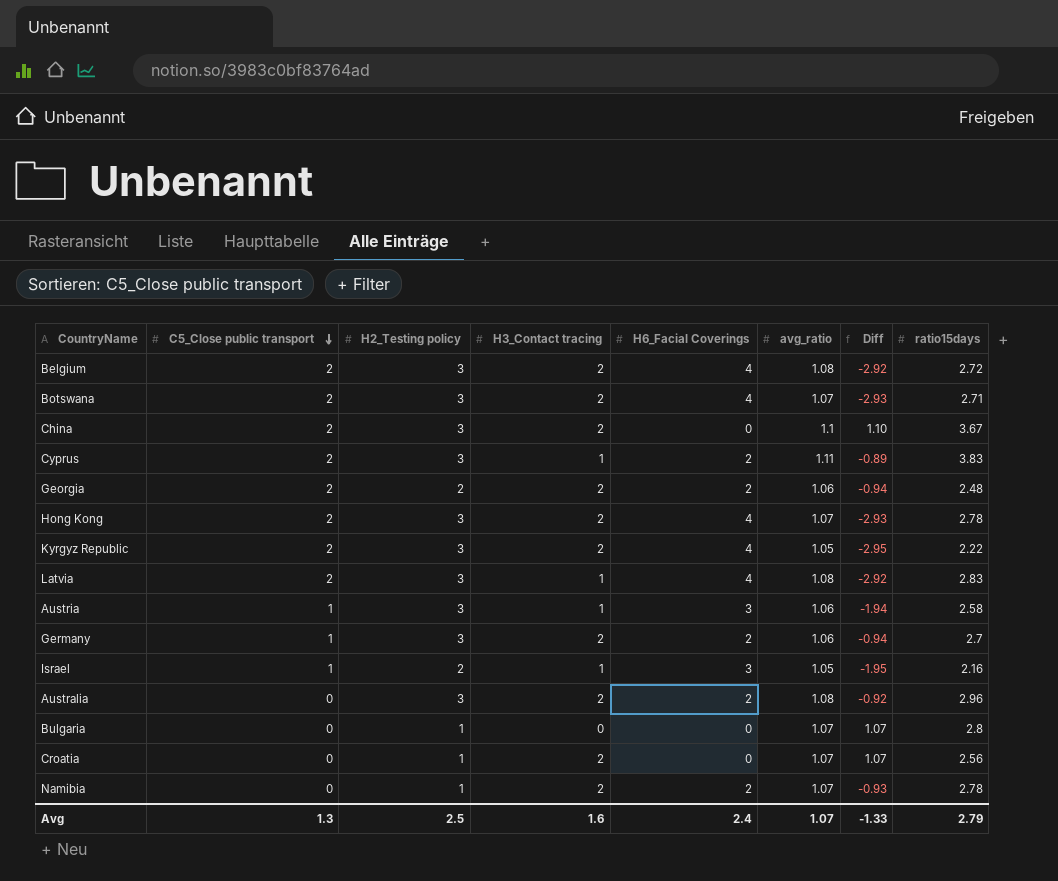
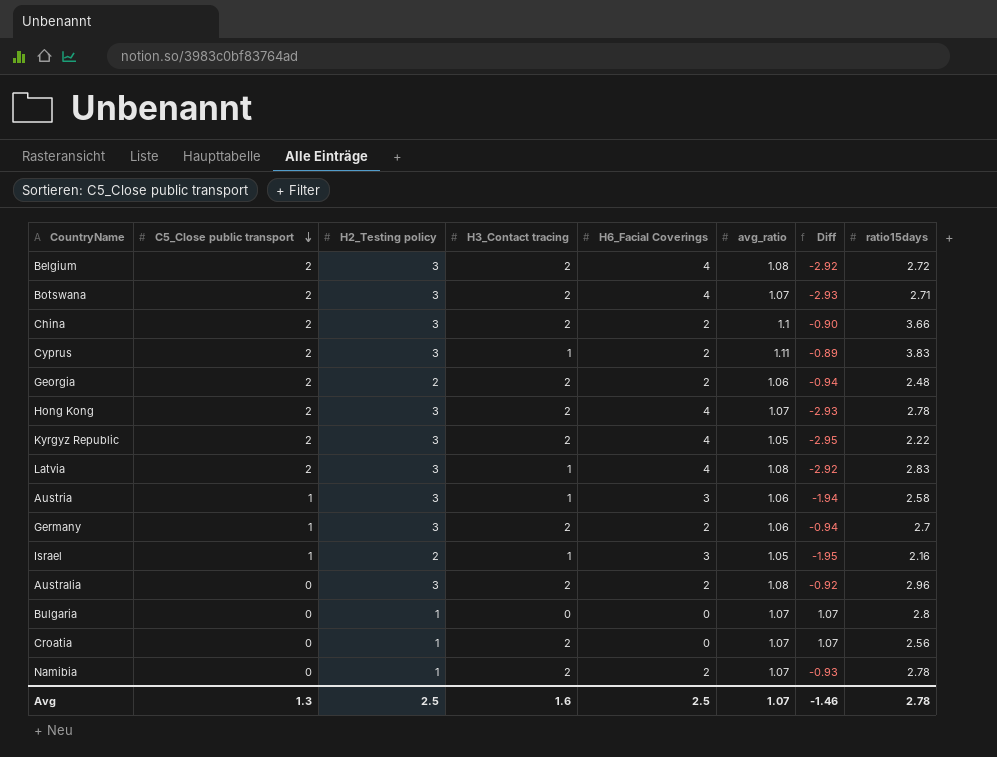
China | H6_Facial Coverings: 0 -> 2
China | Diff: 1.10 -> -0.90
China | ratio15days: 3.67 -> 3.66
Avg | H6_Facial Coverings: 2.4 -> 2.5
Avg | Diff: -1.33 -> -1.46
Avg | ratio15days: 2.79 -> 2.78

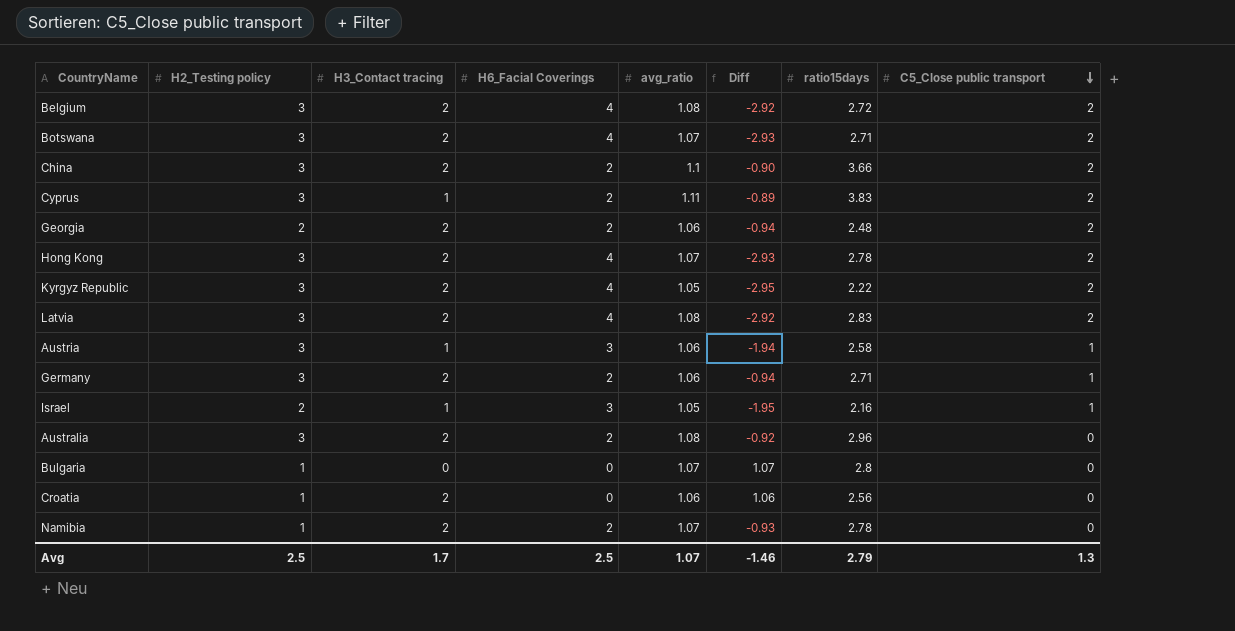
column C5_Close public transport | position: 2 -> 8
Latvia | H3_Contact tracing: 1 -> 2
Germany | ratio15days: 2.7 -> 2.71
Croatia | avg_ratio: 1.07 -> 1.06
Croatia | Diff: 1.07 -> 1.06
Avg | H3_Contact tracing: 1.6 -> 1.7
Avg | ratio15days: 2.78 -> 2.79

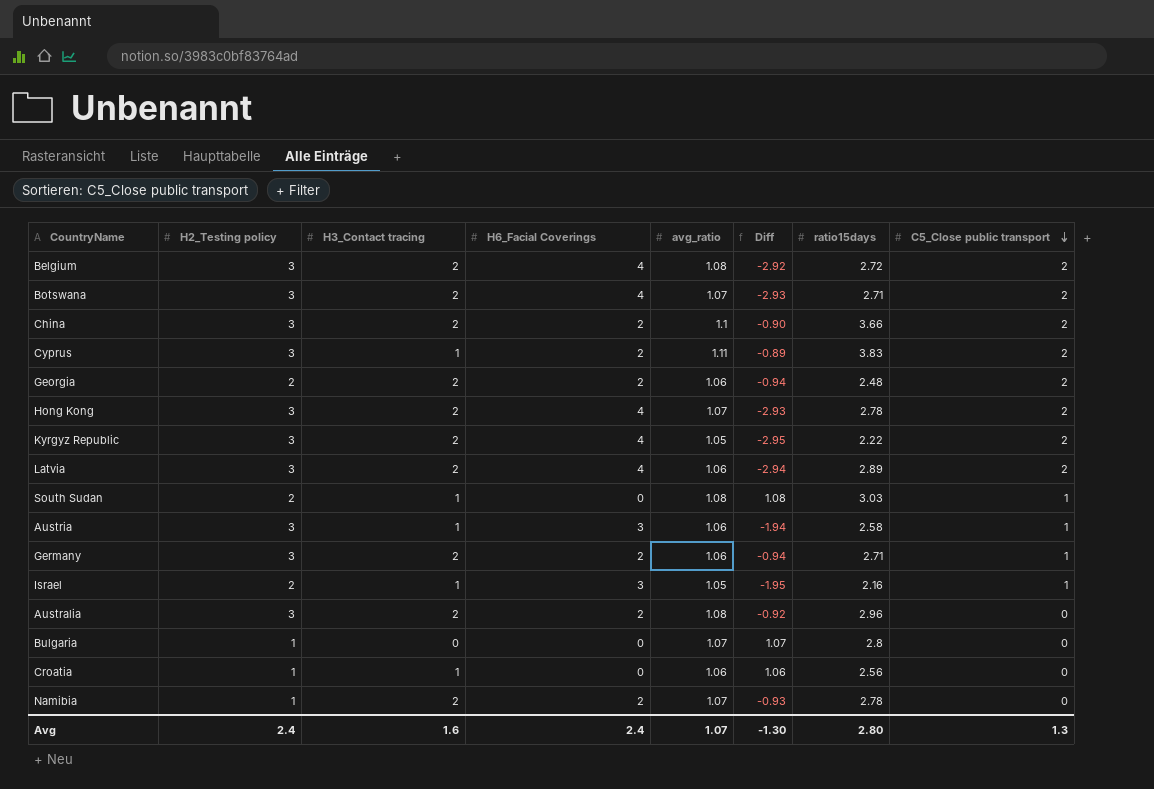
Latvia | avg_ratio: 1.08 -> 1.06
Latvia | Diff: -2.92 -> -2.94
Latvia | ratio15days: 2.83 -> 2.89
row South Sudan: none -> 2 | 1 | 0 | 1.08 | 1.08 | 3.03 | 1
Croatia | H3_Contact tracing: 2 -> 1
Avg | H2_Testing policy: 2.5 -> 2.4
Avg | H3_Contact tracing: 1.7 -> 1.6
Avg | H6_Facial Coverings: 2.5 -> 2.4
Avg | Diff: -1.46 -> -1.30
Avg | ratio15days: 2.79 -> 2.80

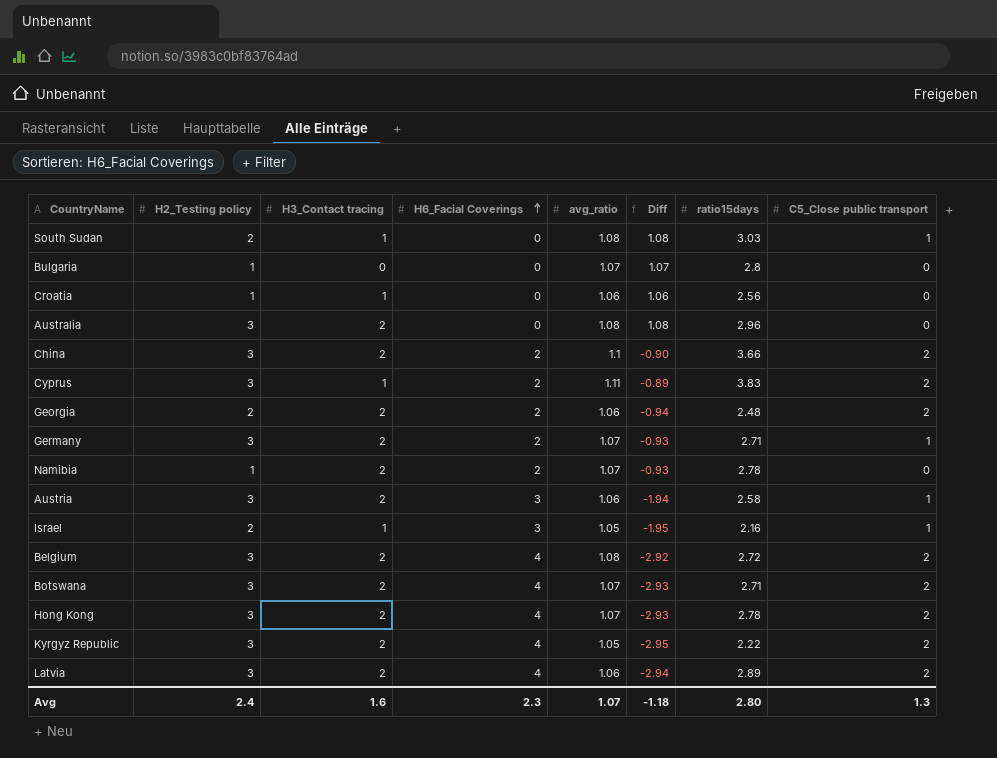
row order: C5_Close public transport descending -> H6_Facial Coverings ascending
Australia | H6_Facial Coverings: 2 -> 0
Australia | Diff: -0.92 -> 1.08
Germany | avg_ratio: 1.06 -> 1.07
Germany | Diff: -0.94 -> -0.93
Austria | H3_Contact tracing: 1 -> 2
Avg | H6_Facial Coverings: 2.4 -> 2.3
Avg | Diff: -1.30 -> -1.18

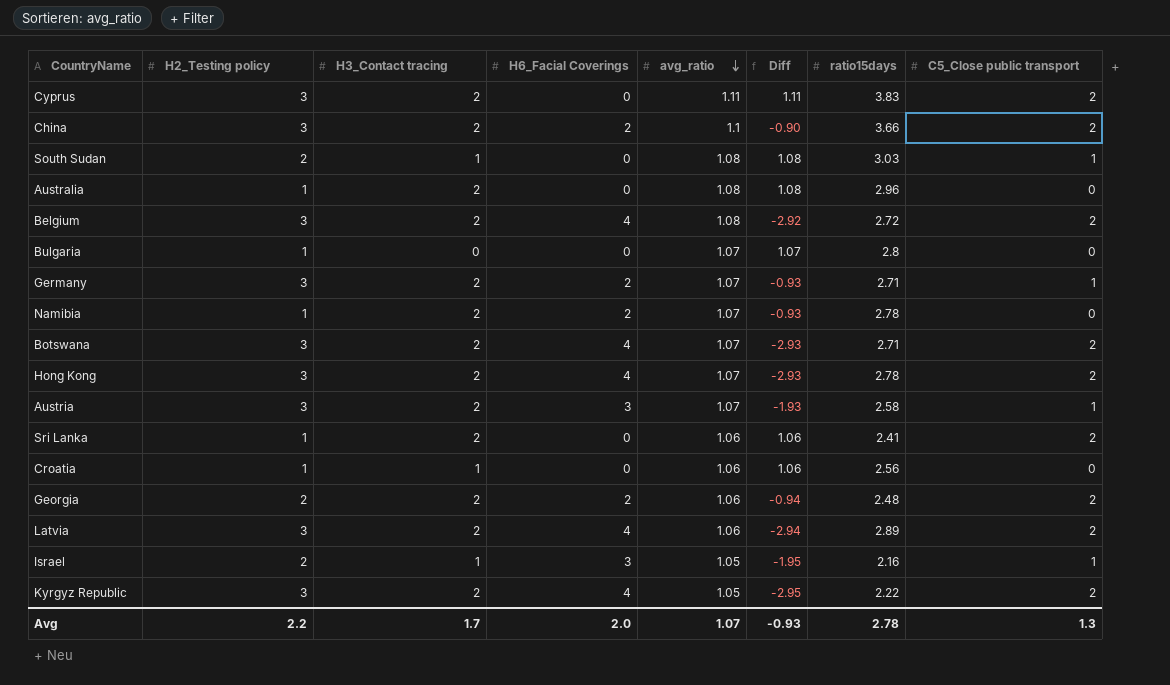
row order: H6_Facial Coverings ascending -> avg_ratio descending
Cyprus | H3_Contact tracing: 1 -> 2
Cyprus | H6_Facial Coverings: 2 -> 0
Cyprus | Diff: -0.89 -> 1.11
Australia | H2_Testing policy: 3 -> 1
Austria | avg_ratio: 1.06 -> 1.07
Austria | Diff: -1.94 -> -1.93
row Sri Lanka: none -> 1 | 2 | 0 | 1.06 | 1.06 | 2.41 | 2
Avg | H2_Testing policy: 2.4 -> 2.2
Avg | H3_Contact tracing: 1.6 -> 1.7
Avg | H6_Facial Coverings: 2.3 -> 2.0
Avg | Diff: -1.18 -> -0.93
Avg | ratio15days: 2.80 -> 2.78

